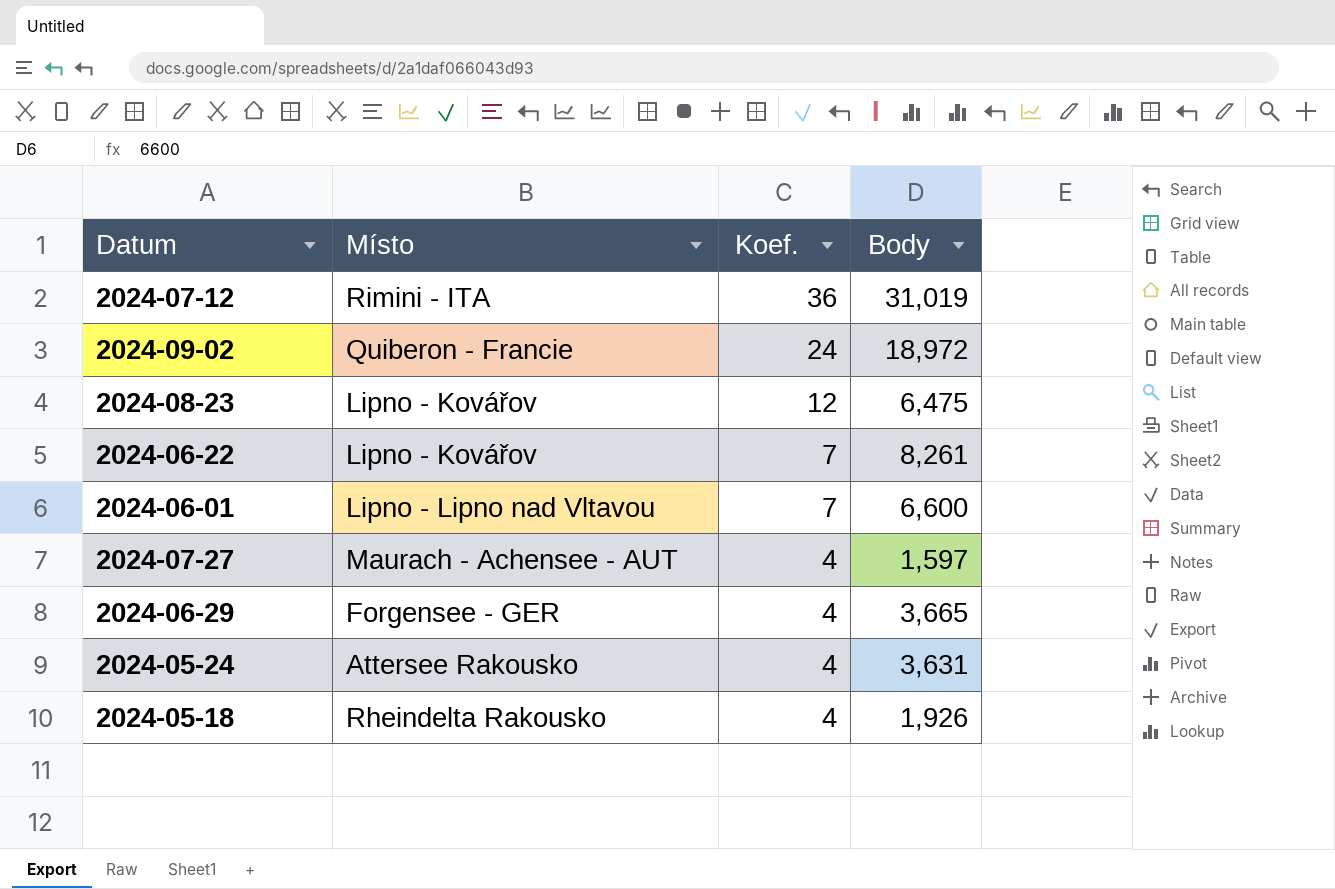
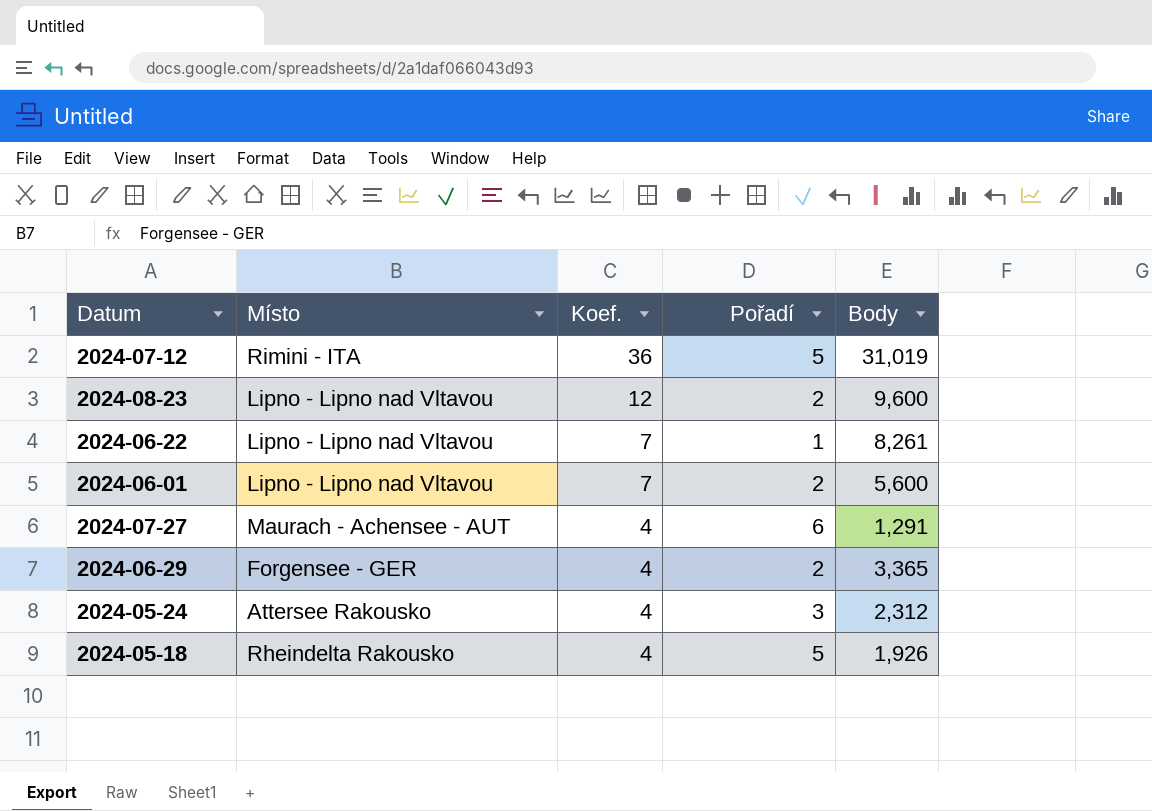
column Pořadí | position: none -> 4
row 2024-09-02: Quiberon - Francie | 24 | 18,972 -> none
2024-08-23 | Místo: Lipno - Kovářov -> Lipno - Lipno nad Vltavou
2024-08-23 | Body: 6,475 -> 9,600
2024-06-22 | Místo: Lipno - Kovářov -> Lipno - Lipno nad Vltavou
2024-06-01 | Body: 6,600 -> 5,600
2024-07-27 | Body: 1,597 -> 1,291
2024-06-29 | Body: 3,665 -> 3,365
2024-05-24 | Body: 3,631 -> 2,312

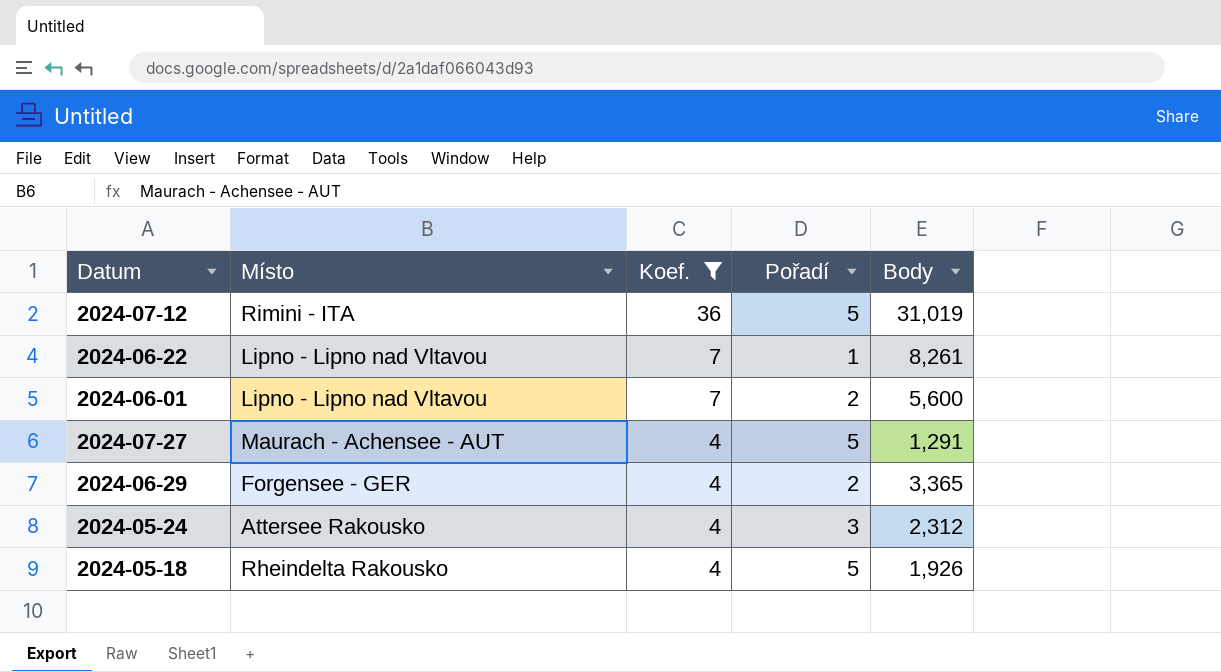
filter: none -> Koef. != 12
2024-07-27 | Pořadí: 6 -> 5

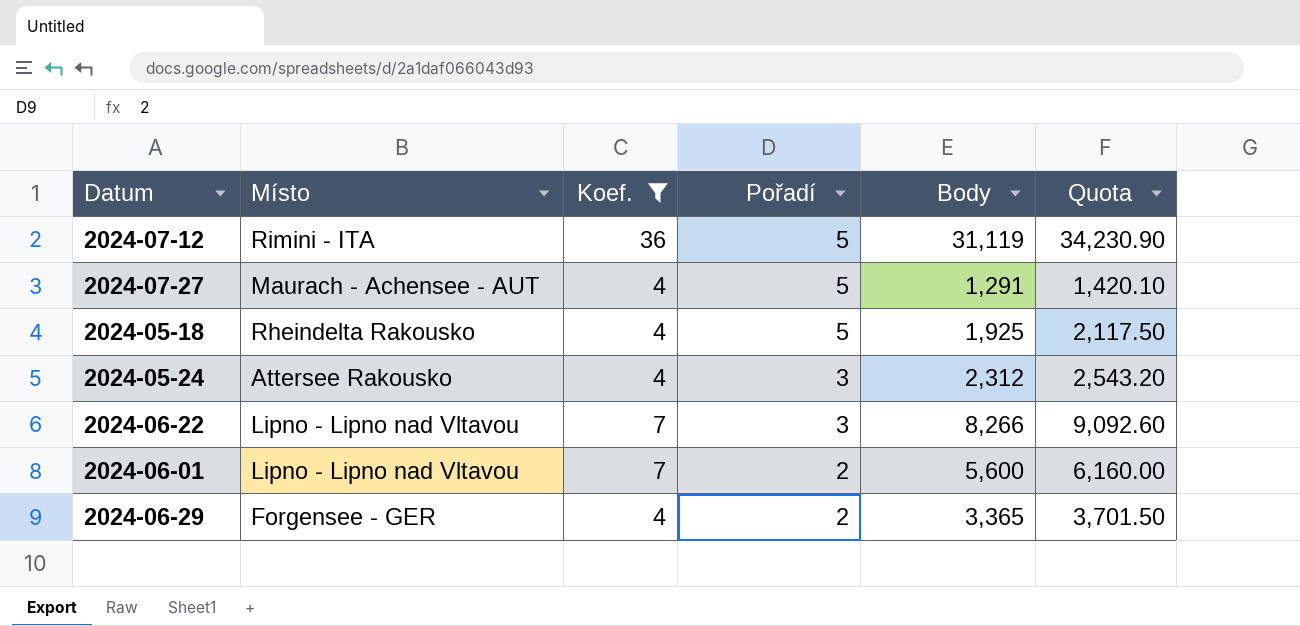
row order: Koef. descending -> Pořadí descending
column Quota | formula: none -> [Body] * 1.1
2024-07-12 | Body: 31,019 -> 31,119
2024-05-18 | Body: 1,926 -> 1,925
2024-06-22 | Pořadí: 1 -> 3
2024-06-22 | Body: 8,261 -> 8,266

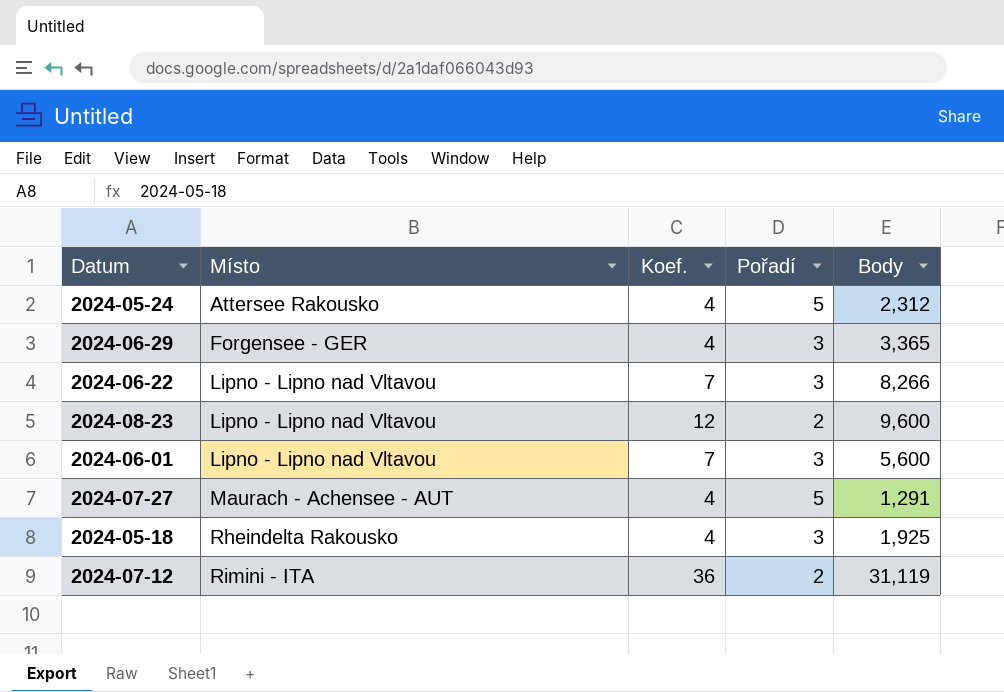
filter: Koef. != 12 -> none
row order: Pořadí descending -> Místo ascending
column Quota | formula: [Body] * 1.1 -> none
2024-05-24 | Pořadí: 3 -> 5
2024-06-29 | Pořadí: 2 -> 3
2024-06-01 | Pořadí: 2 -> 3
2024-05-18 | Pořadí: 5 -> 3
2024-07-12 | Pořadí: 5 -> 2

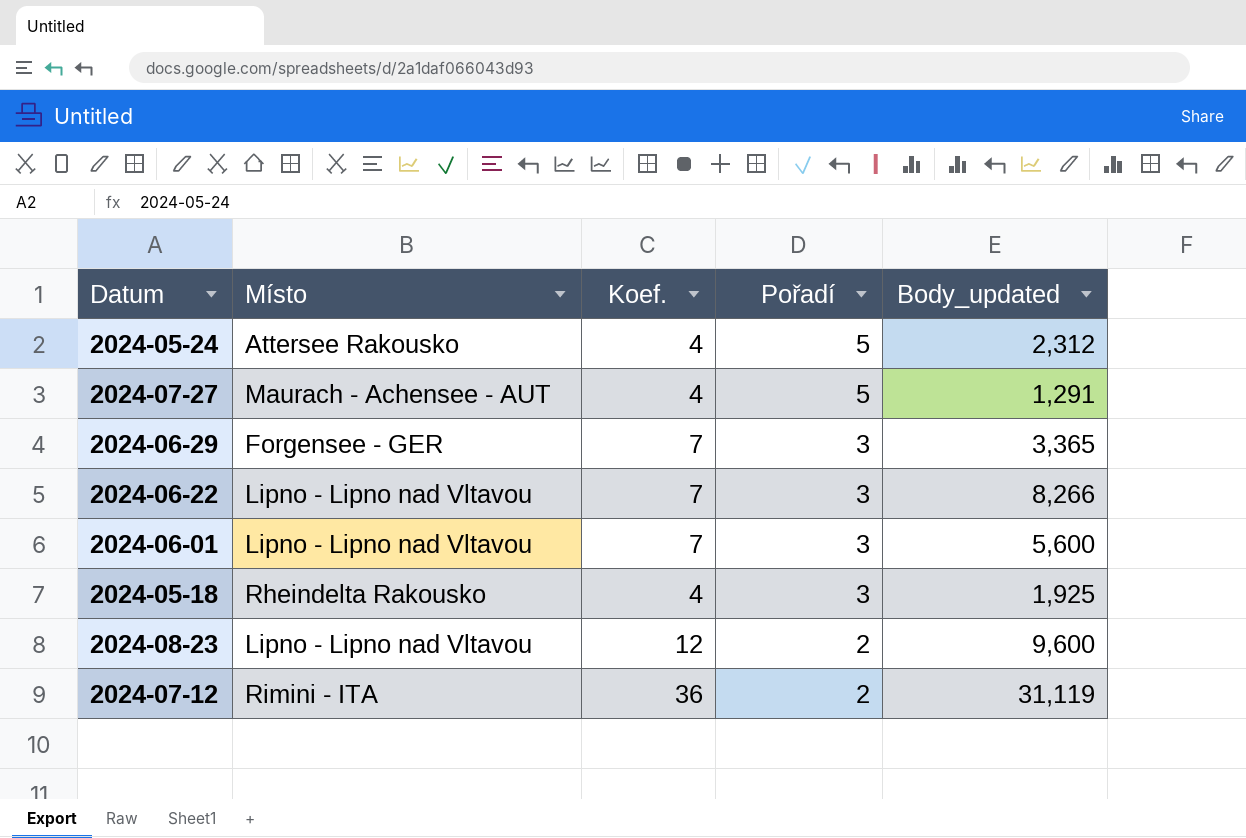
row order: Místo ascending -> Pořadí descending
column name: Body -> Body_updated
2024-06-29 | Koef.: 4 -> 7

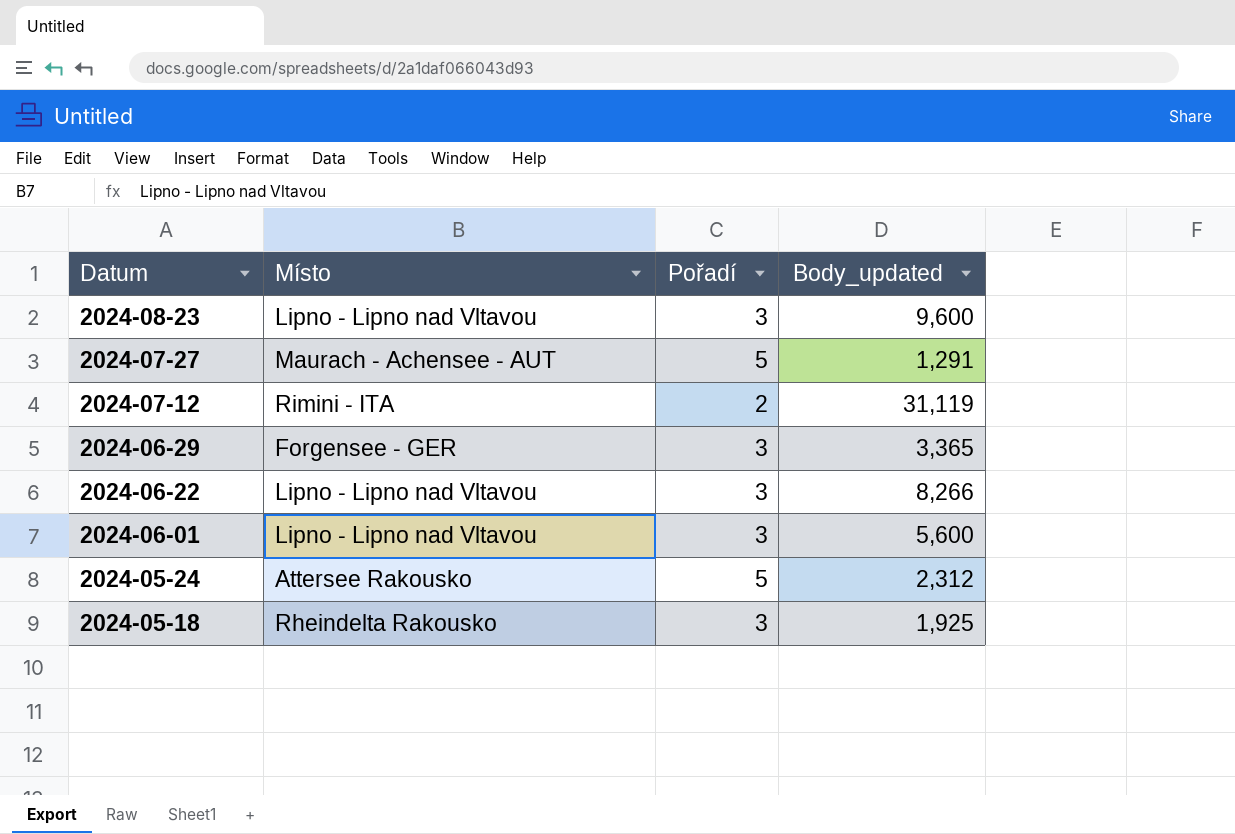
row order: Pořadí descending -> Datum descending
column Koef. | position: 3 -> none
2024-08-23 | Pořadí: 2 -> 3

